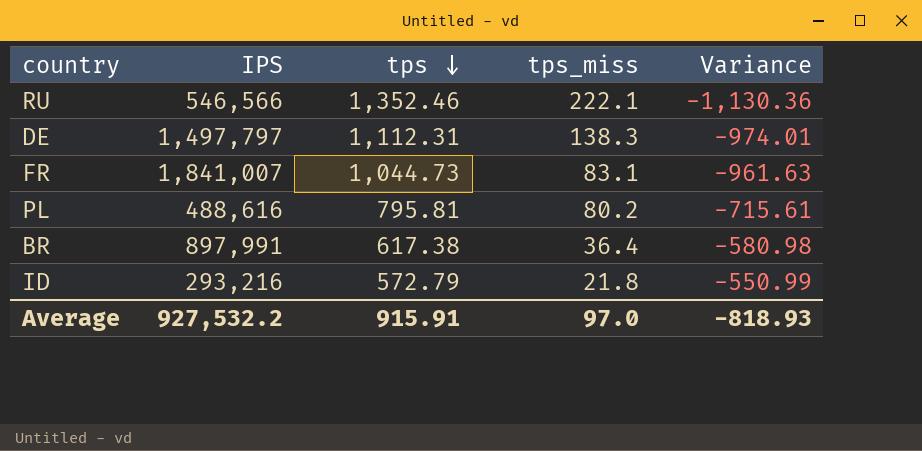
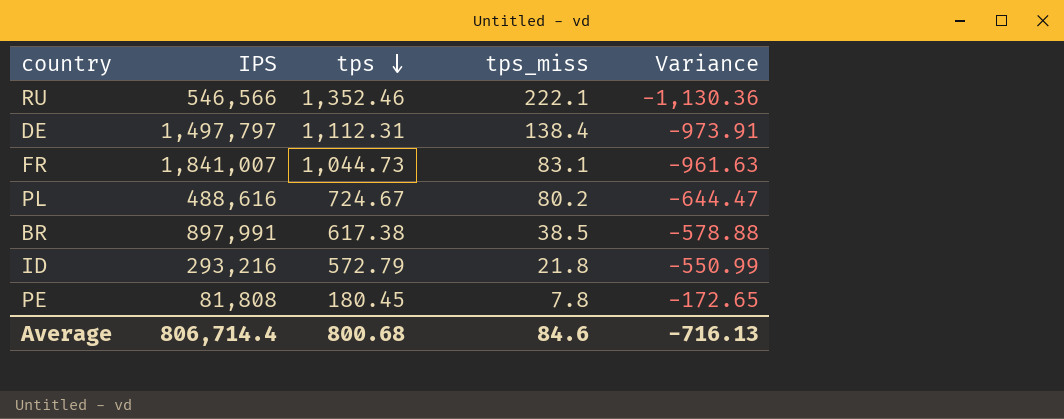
DE | tps_miss: 138.3 -> 138.4
DE | Variance: -974.01 -> -973.91
PL | tps: 795.81 -> 724.67
PL | Variance: -715.61 -> -644.47
BR | tps_miss: 36.4 -> 38.5
BR | Variance: -580.98 -> -578.88
row PE: none -> 81,808 | 180.45 | 7.8 | -172.65
Average | IPS: 927,532.2 -> 806,714.4
Average | tps: 915.91 -> 800.68
Average | tps_miss: 97.0 -> 84.6
Average | Variance: -818.93 -> -716.13

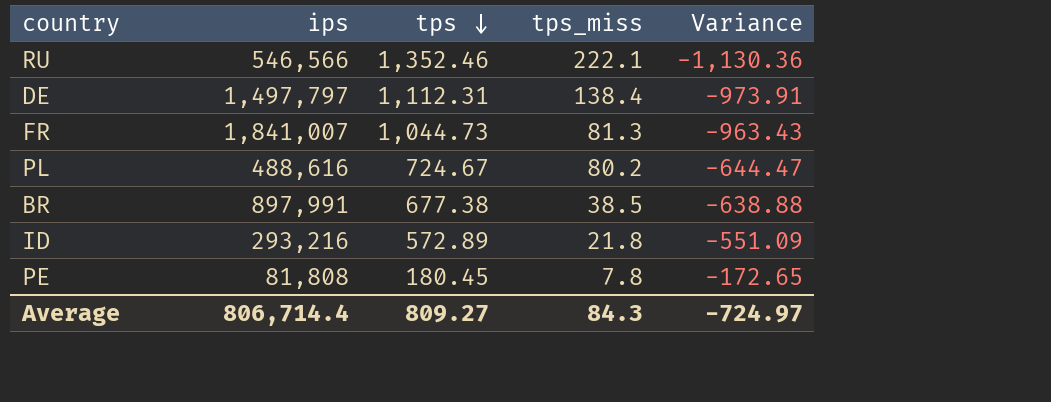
column name: IPS -> ips
FR | tps_miss: 83.1 -> 81.3
FR | Variance: -961.63 -> -963.43
BR | tps: 617.38 -> 677.38
BR | Variance: -578.88 -> -638.88
ID | tps: 572.79 -> 572.89
ID | Variance: -550.99 -> -551.09
Average | tps: 800.68 -> 809.27
Average | tps_miss: 84.6 -> 84.3
Average | Variance: -716.13 -> -724.97

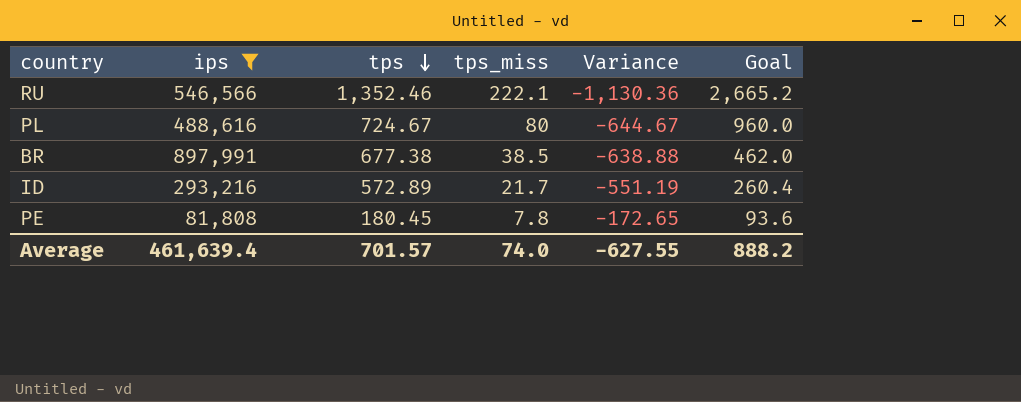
filter: none -> ips <= 897,991
column Goal | formula: none -> [tps_miss] * 12
PL | tps_miss: 80.2 -> 80
PL | Variance: -644.47 -> -644.67
ID | tps_miss: 21.8 -> 21.7
ID | Variance: -551.09 -> -551.19
Average | ips: 806,714.4 -> 461,639.4
Average | tps: 809.27 -> 701.57
Average | tps_miss: 84.3 -> 74.0
Average | Variance: -724.97 -> -627.55

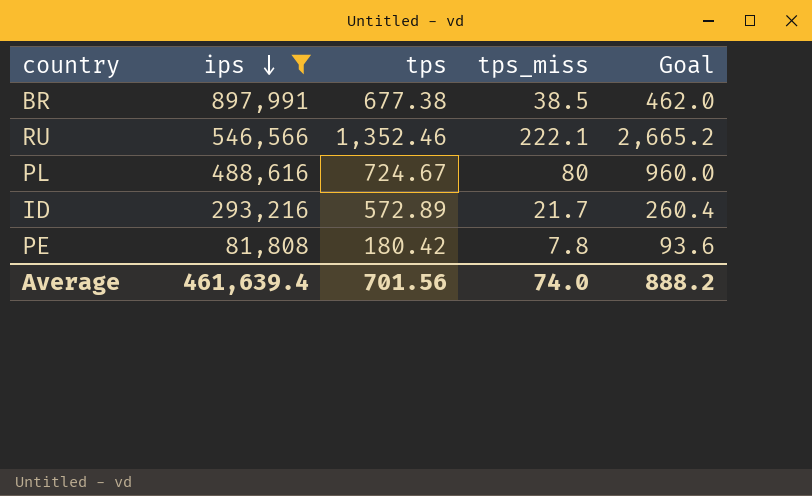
row order: tps descending -> ips descending
column Variance | formula: [tps_miss] - [tps] -> none
PE | tps: 180.45 -> 180.42
Average | tps: 701.57 -> 701.56

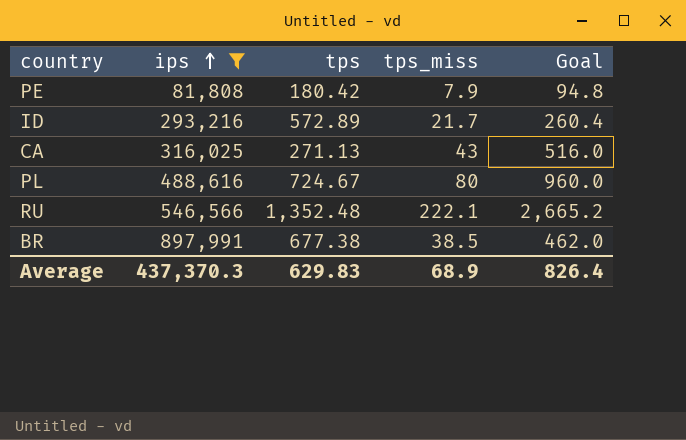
row order: ips descending -> ips ascending
PE | tps_miss: 7.8 -> 7.9
PE | Goal: 93.6 -> 94.8
row CA: none -> 316,025 | 271.13 | 43 | 516.0
RU | tps: 1,352.46 -> 1,352.48
Average | ips: 461,639.4 -> 437,370.3
Average | tps: 701.56 -> 629.83
Average | tps_miss: 74.0 -> 68.9
Average | Goal: 888.2 -> 826.4

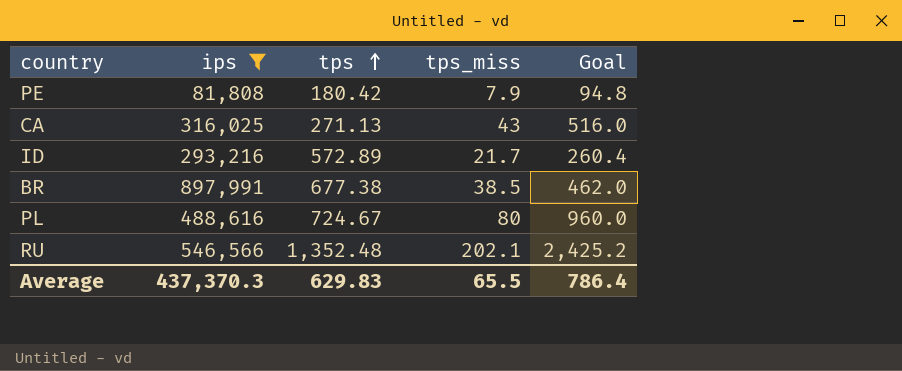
row order: ips ascending -> tps ascending
RU | tps_miss: 222.1 -> 202.1
RU | Goal: 2,665.2 -> 2,425.2
Average | tps_miss: 68.9 -> 65.5
Average | Goal: 826.4 -> 786.4

